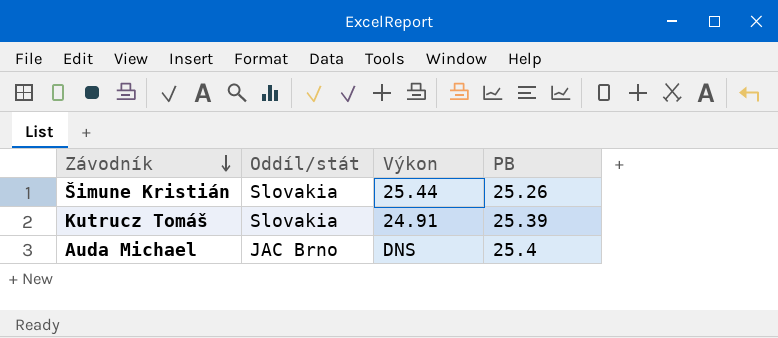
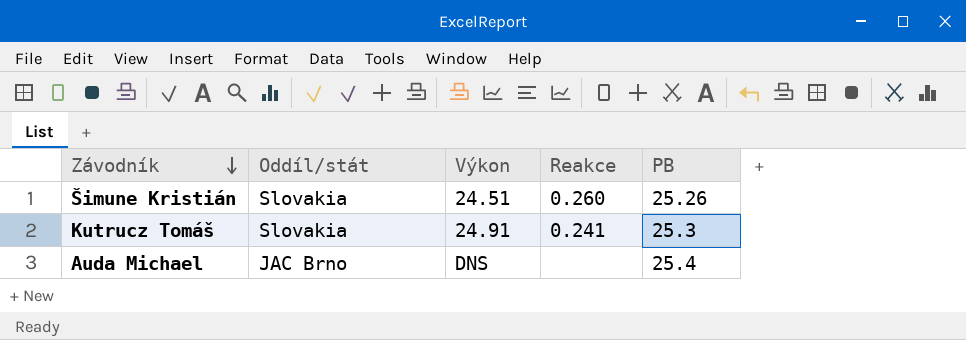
column Reakce | position: none -> 4
Šimune Kristián | Výkon: 25.44 -> 24.51
Kutrucz Tomáš | PB: 25.39 -> 25.3

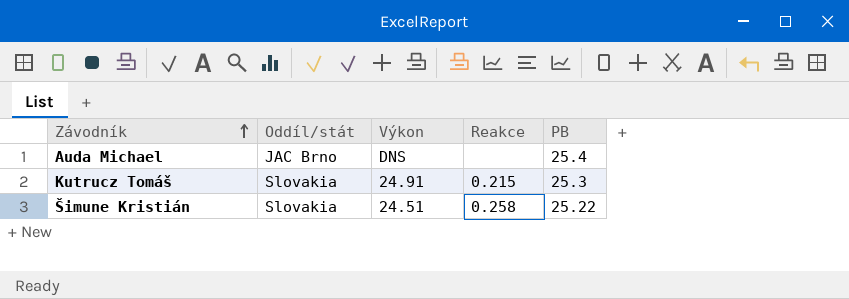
row order: Závodník descending -> Závodník ascending
Kutrucz Tomáš | Reakce: 0.241 -> 0.215
Šimune Kristián | Reakce: 0.260 -> 0.258
Šimune Kristián | PB: 25.26 -> 25.22

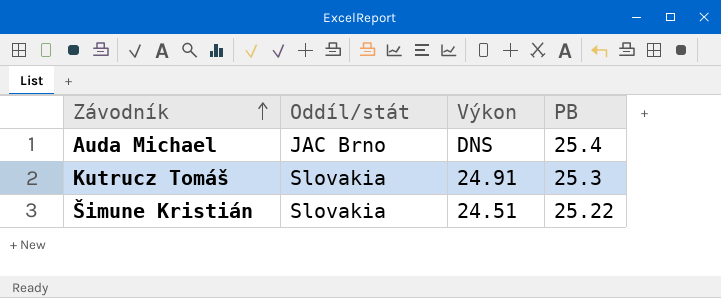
column Reakce | position: 4 -> none

